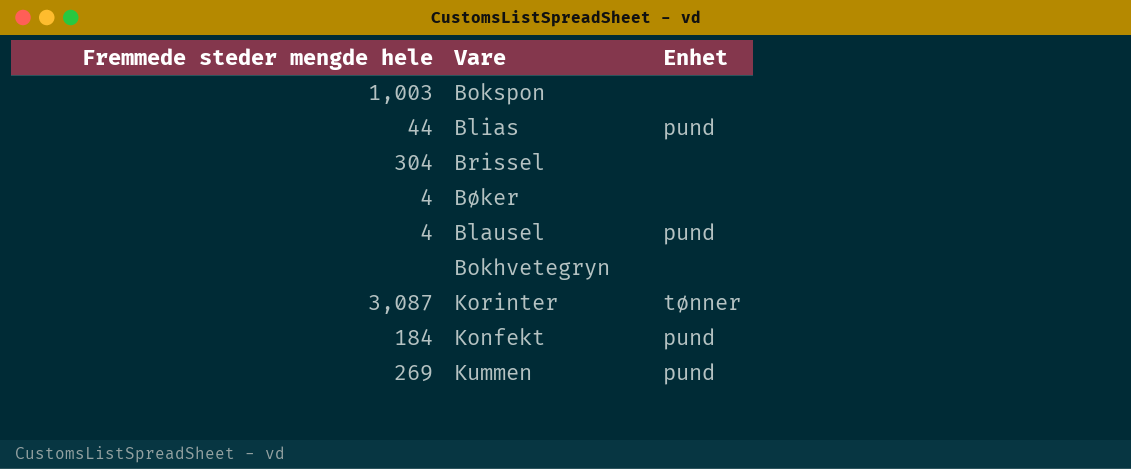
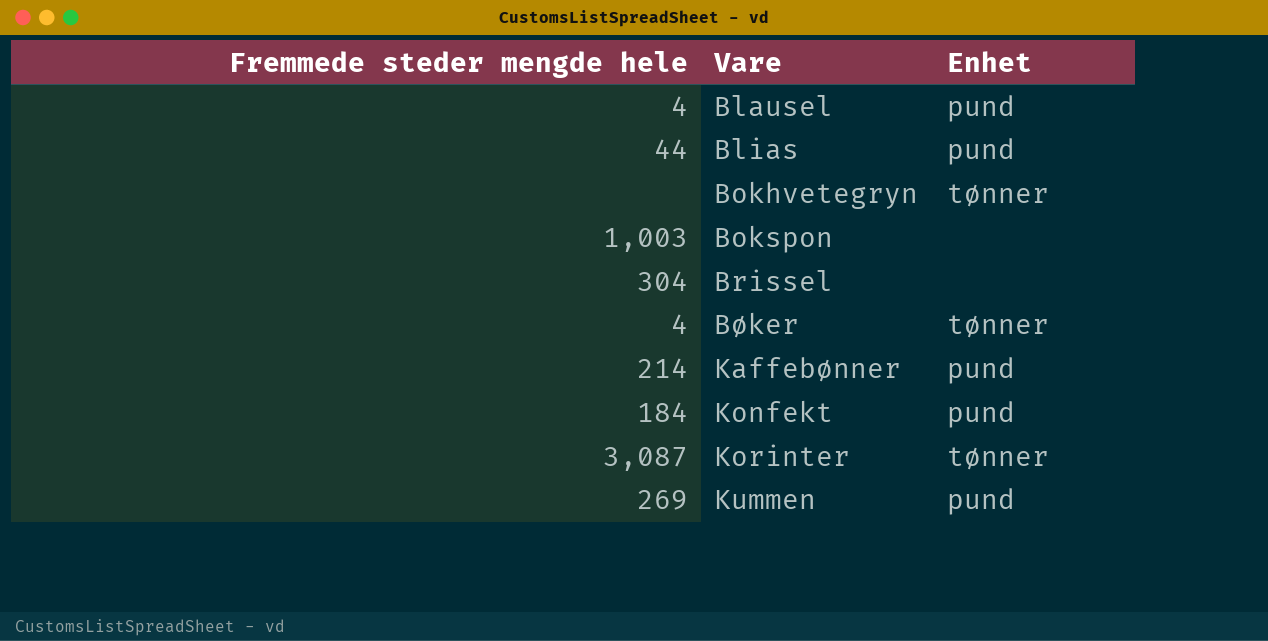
row order: none -> Vare ascending
Bokhvetegryn | Enhet: none -> tønner
Bøker | Enhet: none -> tønner
row Kaffebønner: none -> 214 | pund

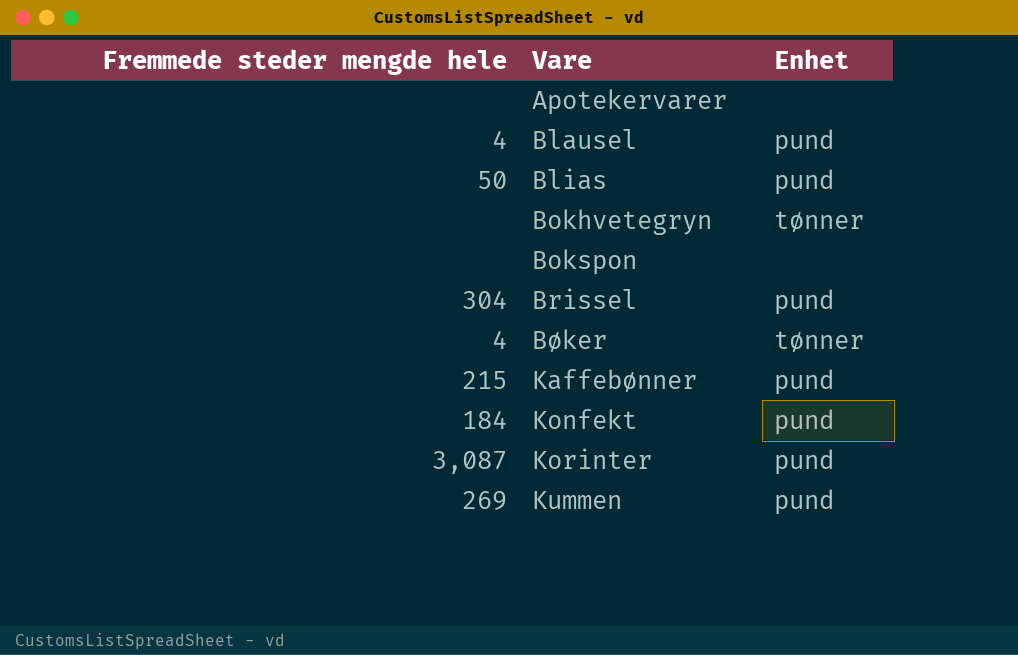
row Apotekervarer: none -> none | none
Blias | Fremmede steder mengde hele: 44 -> 50
Bokspon | Fremmede steder mengde hele: 1,003 -> none
Brissel | Enhet: none -> pund
Kaffebønner | Fremmede steder mengde hele: 214 -> 215
Korinter | Enhet: tønner -> pund

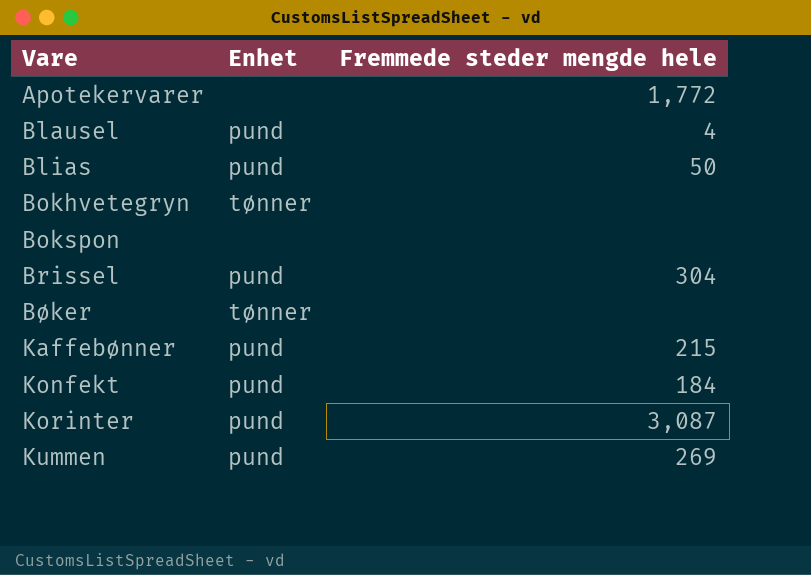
column Fremmede steder mengde hele | position: 1 -> 3
Apotekervarer | Fremmede steder mengde hele: none -> 1,772
Bøker | Fremmede steder mengde hele: 4 -> none

